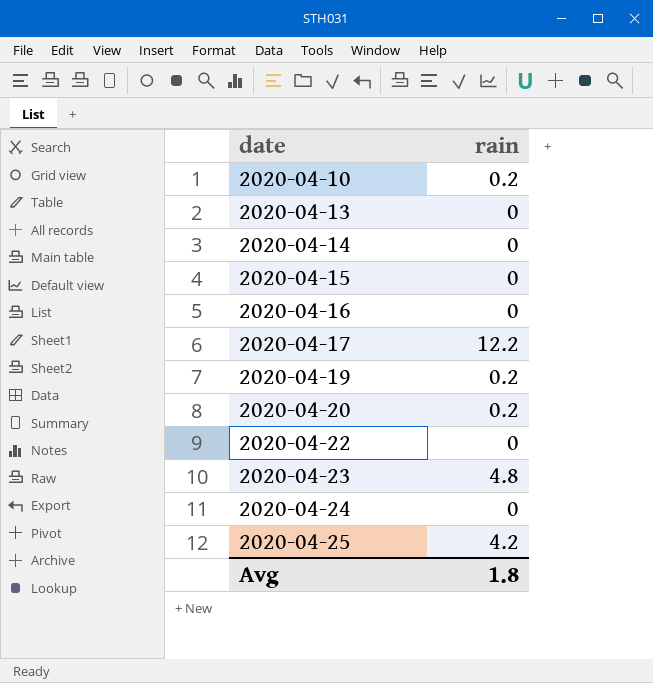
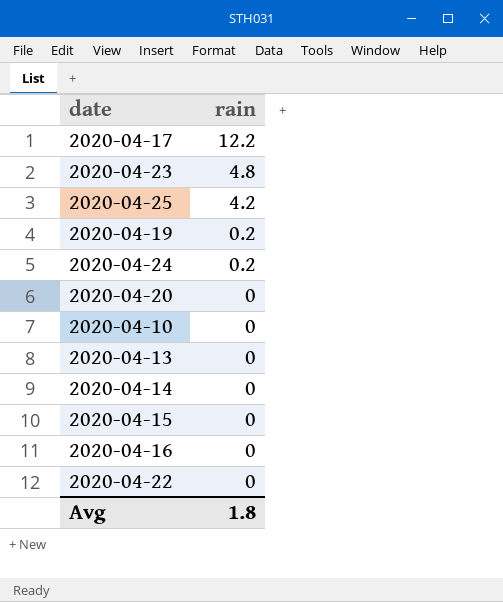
row order: date ascending -> rain descending
2020-04-24 | rain: 0 -> 0.2
2020-04-20 | rain: 0.2 -> 0
2020-04-10 | rain: 0.2 -> 0

